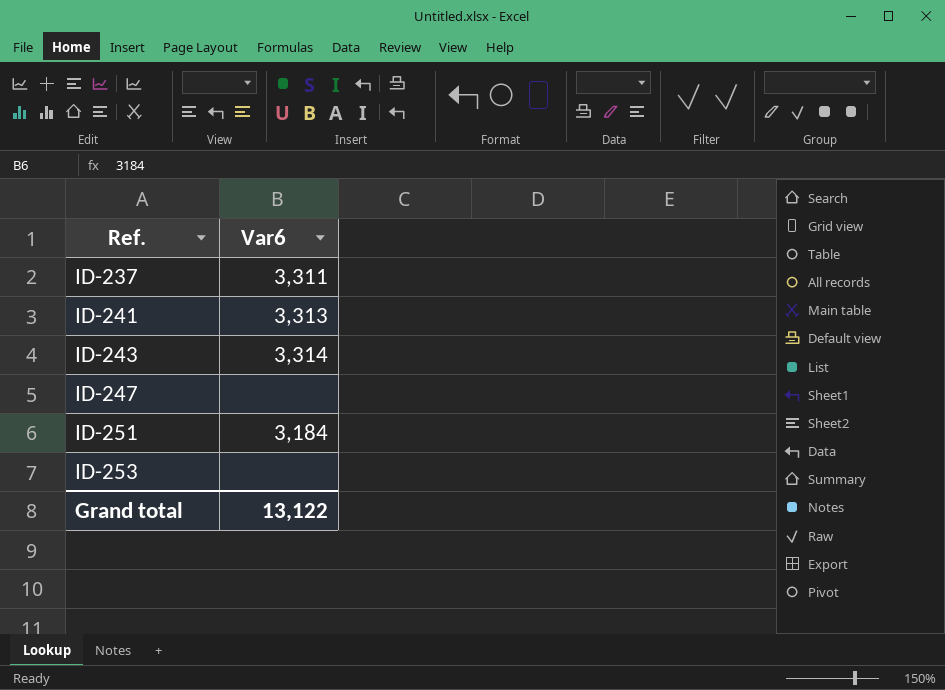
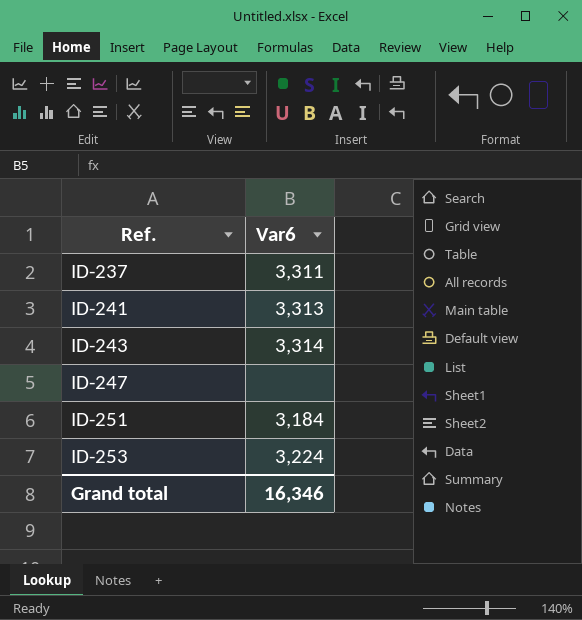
ID-253 | Var6: none -> 3,224
Grand total | Var6: 13,122 -> 16,346

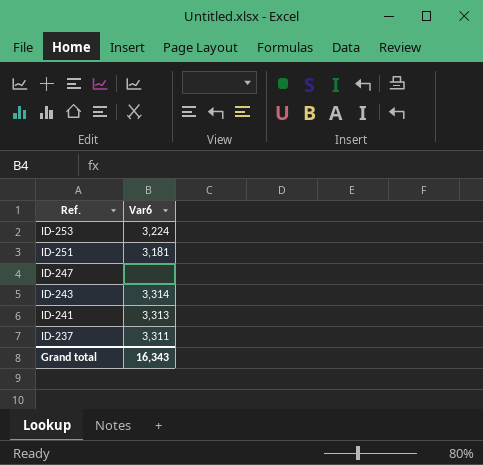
row order: Ref. ascending -> Ref. descending
ID-251 | Var6: 3,184 -> 3,181
Grand total | Var6: 16,346 -> 16,343

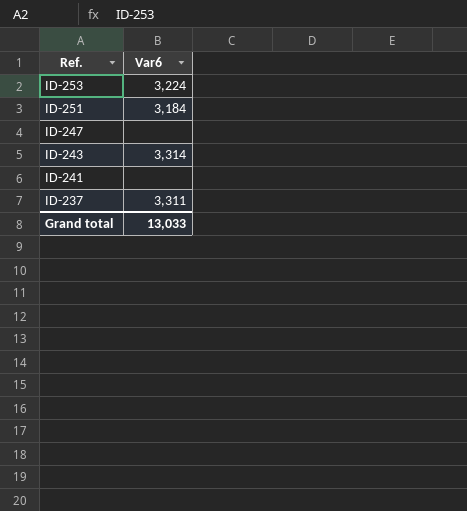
ID-251 | Var6: 3,181 -> 3,184
ID-241 | Var6: 3,313 -> none
Grand total | Var6: 16,343 -> 13,033

